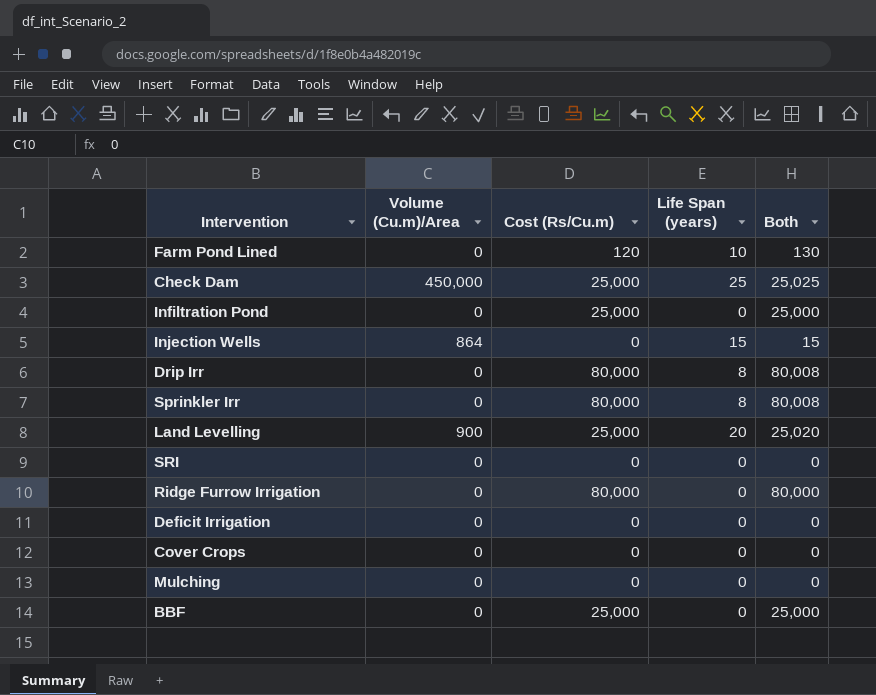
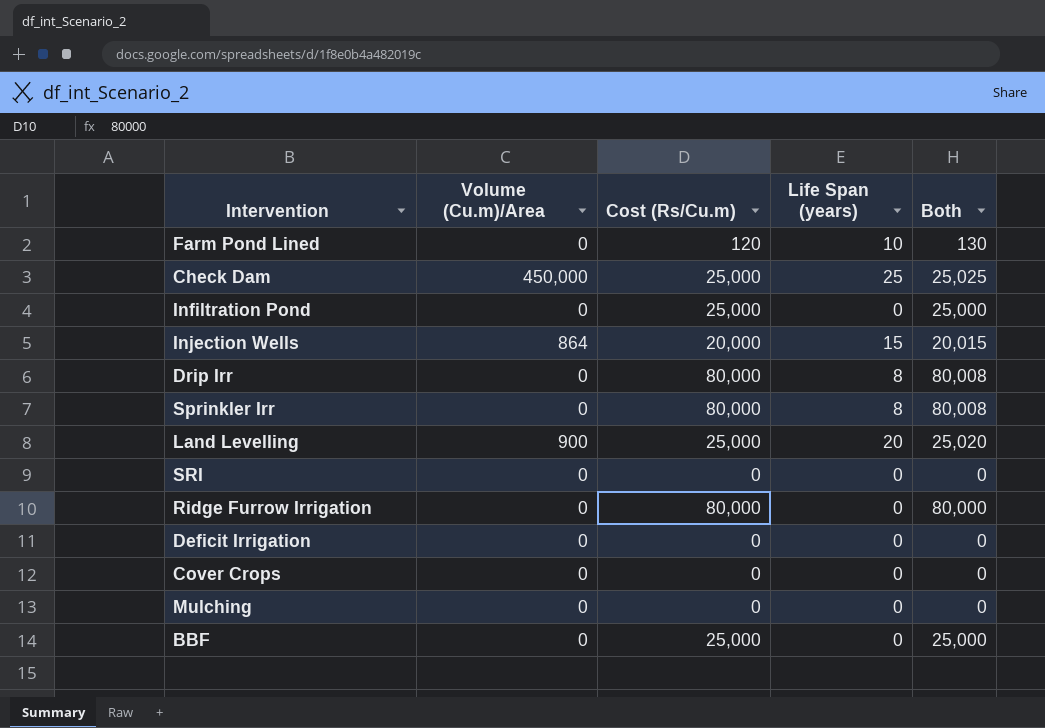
Injection Wells | Cost (Rs/Cu.m): 0 -> 20,000
Injection Wells | Both: 15 -> 20,015

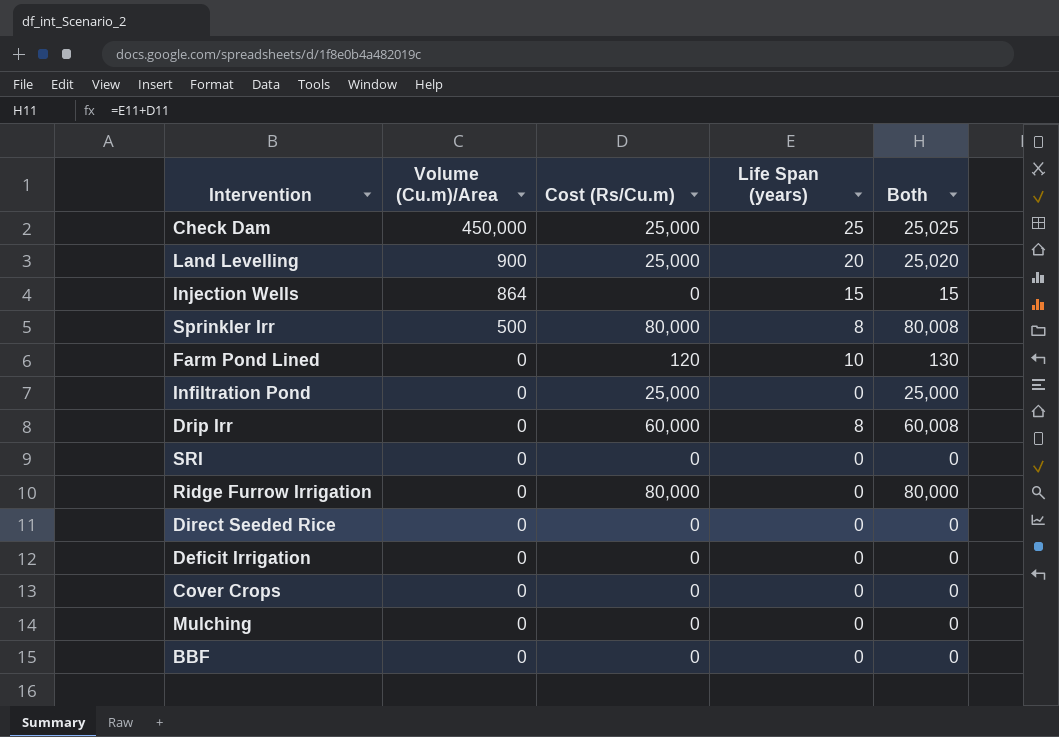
row order: none -> Volume (Cu.m)/Area descending
Injection Wells | Cost (Rs/Cu.m): 20,000 -> 0
Injection Wells | Both: 20,015 -> 15
Sprinkler Irr | Volume (Cu.m)/Area: 0 -> 500
Drip Irr | Cost (Rs/Cu.m): 80,000 -> 60,000
Drip Irr | Both: 80,008 -> 60,008
row Direct Seeded Rice: none -> 0 | 0 | 0 | 0
BBF | Cost (Rs/Cu.m): 25,000 -> 0
BBF | Both: 25,000 -> 0

